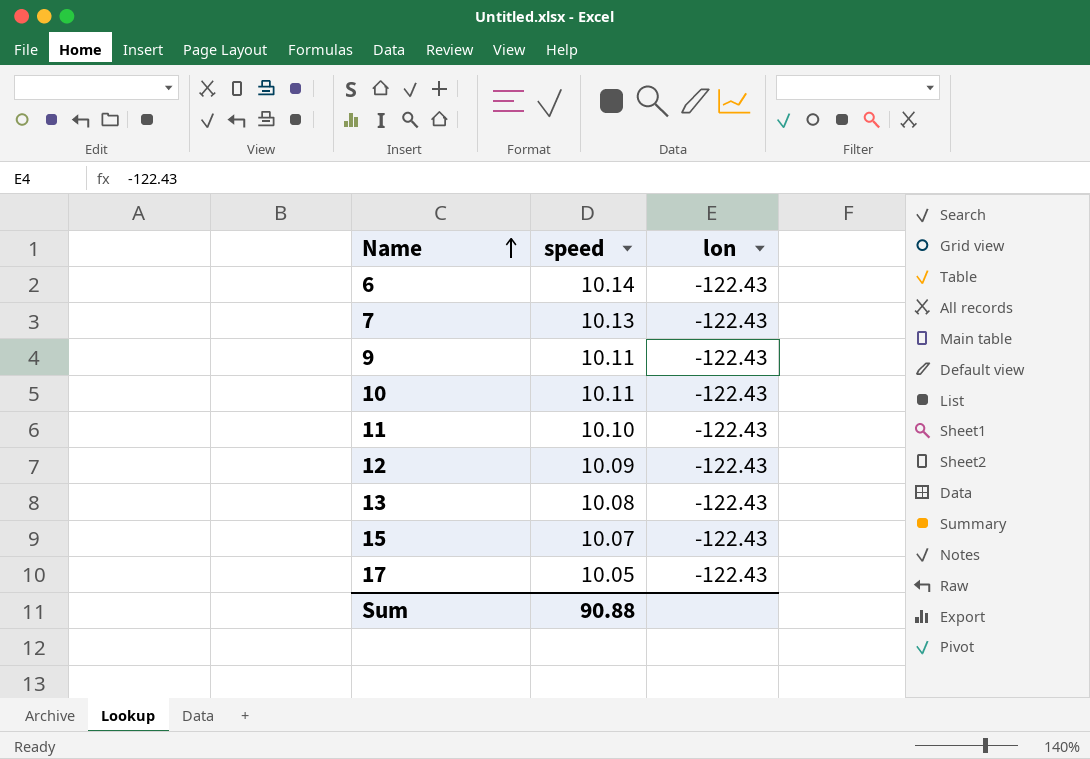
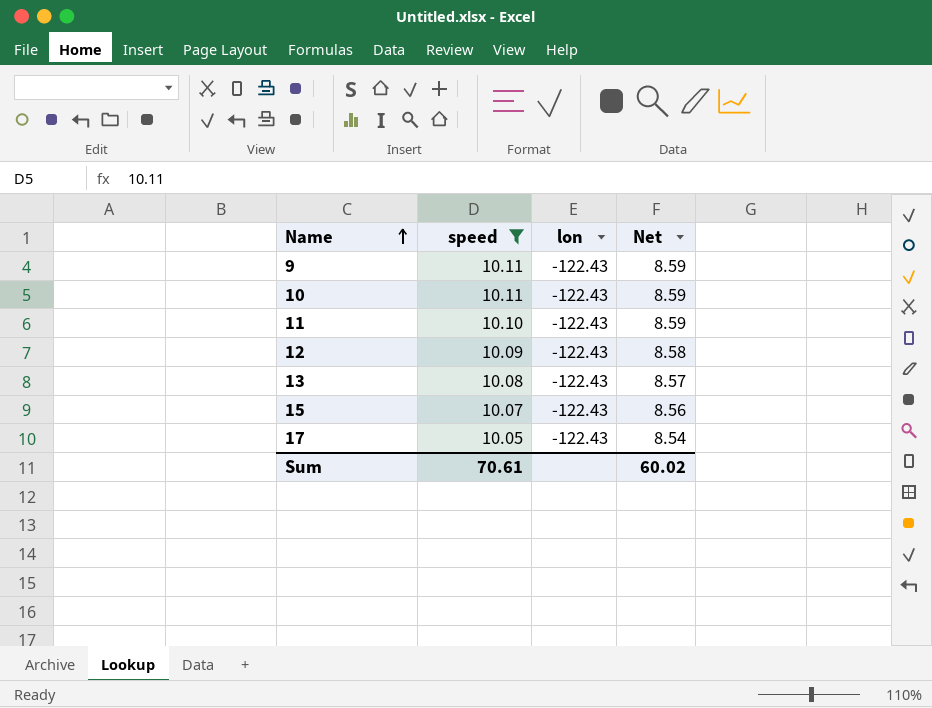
filter: none -> speed <= 10.11
column Net | formula: none -> [speed] * 0.85
Sum | speed: 90.88 -> 70.61

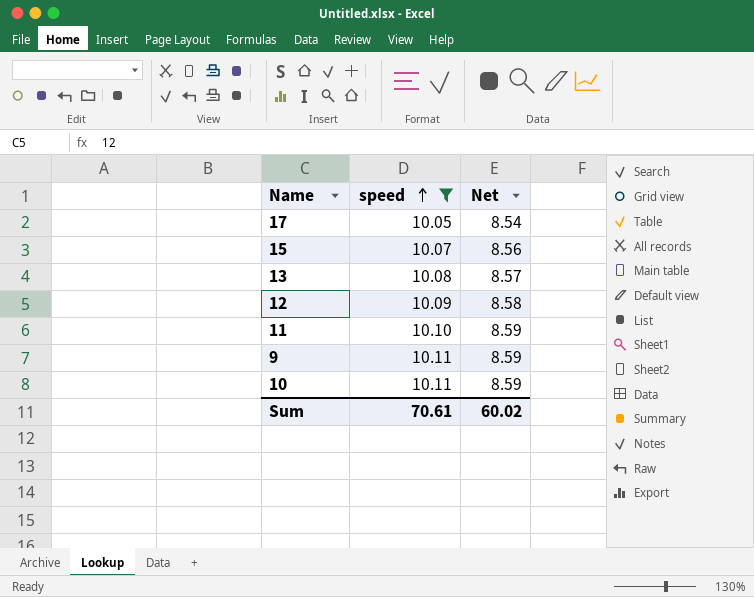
row order: Name ascending -> speed ascending
column lon | position: 3 -> none

